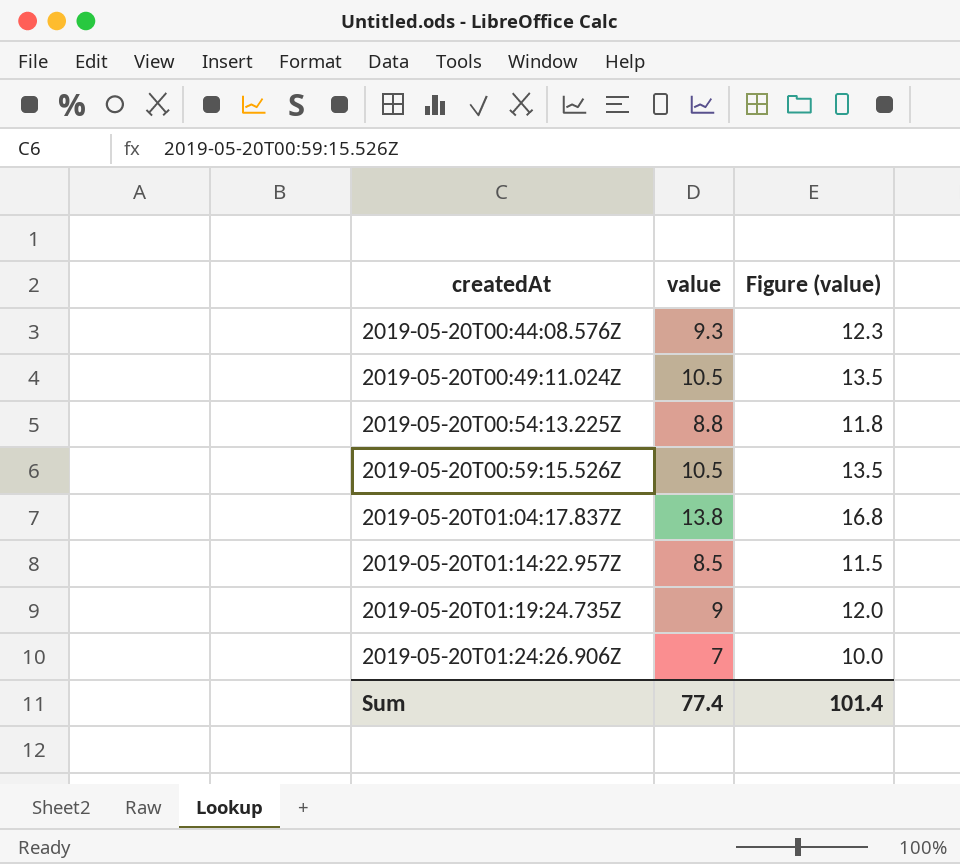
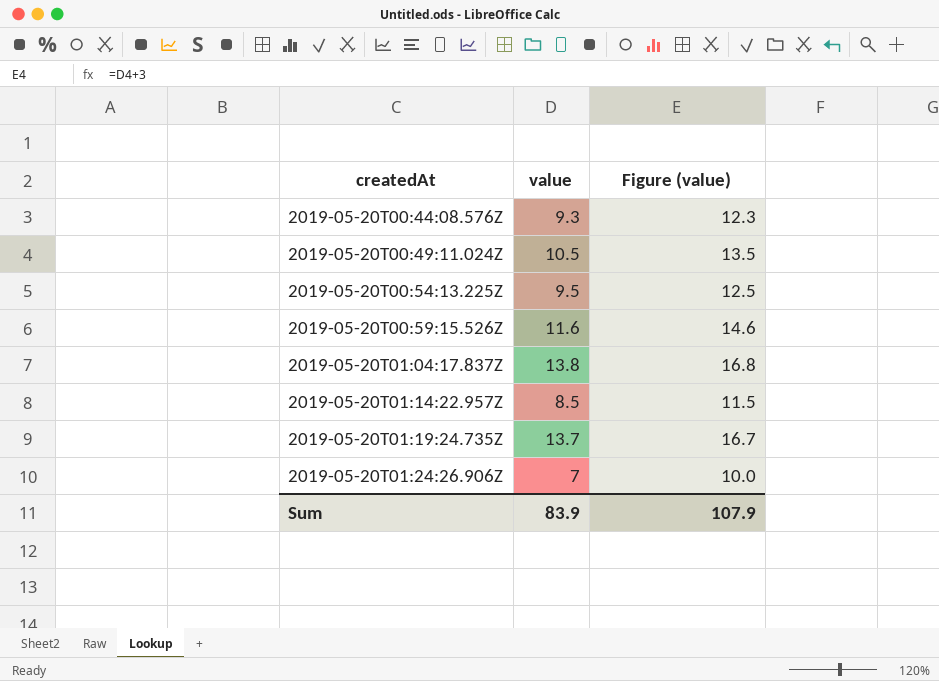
2019-05-20T00:54:13.225Z | value: 8.8 -> 9.5
2019-05-20T00:54:13.225Z | Figure (value): 11.8 -> 12.5
2019-05-20T00:59:15.526Z | value: 10.5 -> 11.6
2019-05-20T00:59:15.526Z | Figure (value): 13.5 -> 14.6
2019-05-20T01:19:24.735Z | value: 9 -> 13.7
2019-05-20T01:19:24.735Z | Figure (value): 12.0 -> 16.7
Sum | value: 77.4 -> 83.9
Sum | Figure (value): 101.4 -> 107.9

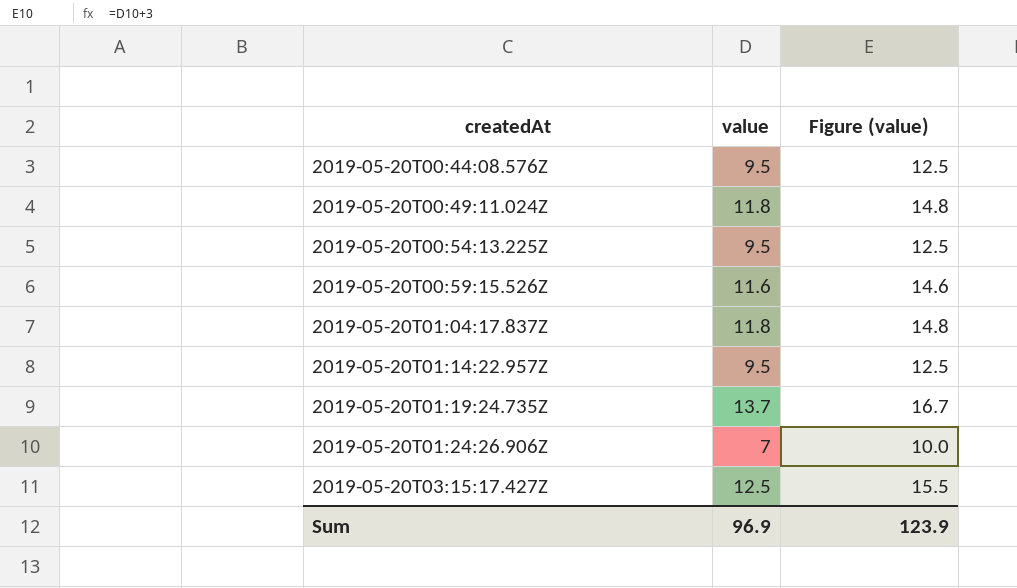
2019-05-20T00:44:08.576Z | value: 9.3 -> 9.5
2019-05-20T00:44:08.576Z | Figure (value): 12.3 -> 12.5
2019-05-20T00:49:11.024Z | value: 10.5 -> 11.8
2019-05-20T00:49:11.024Z | Figure (value): 13.5 -> 14.8
2019-05-20T01:04:17.837Z | value: 13.8 -> 11.8
2019-05-20T01:04:17.837Z | Figure (value): 16.8 -> 14.8
2019-05-20T01:14:22.957Z | value: 8.5 -> 9.5
2019-05-20T01:14:22.957Z | Figure (value): 11.5 -> 12.5
row 2019-05-20T03:15:17.427Z: none -> 12.5 | 15.5
Sum | value: 83.9 -> 96.9
Sum | Figure (value): 107.9 -> 123.9

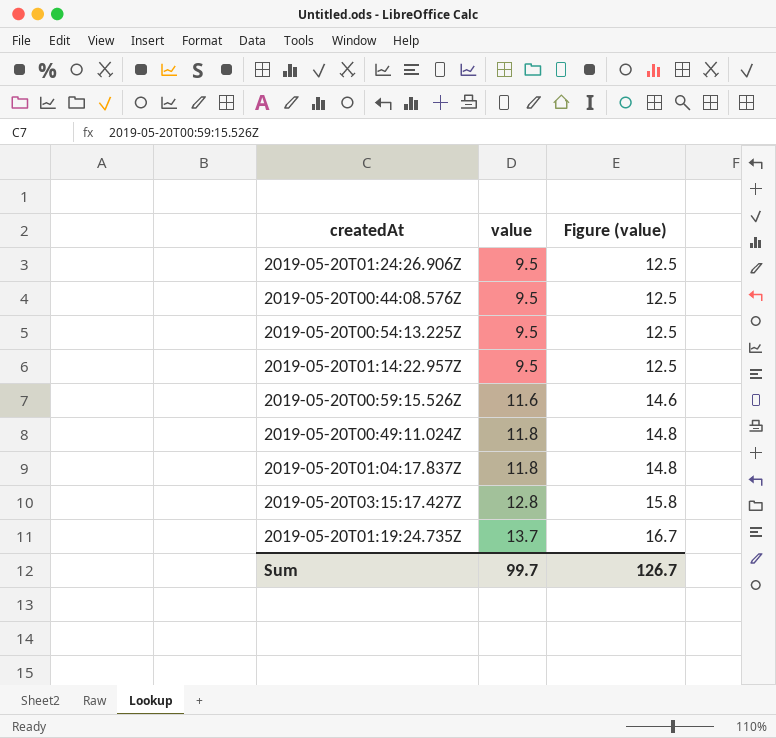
row order: createdAt ascending -> value ascending
2019-05-20T01:24:26.906Z | value: 7 -> 9.5
2019-05-20T01:24:26.906Z | Figure (value): 10.0 -> 12.5
2019-05-20T03:15:17.427Z | value: 12.5 -> 12.8
2019-05-20T03:15:17.427Z | Figure (value): 15.5 -> 15.8
Sum | value: 96.9 -> 99.7
Sum | Figure (value): 123.9 -> 126.7

